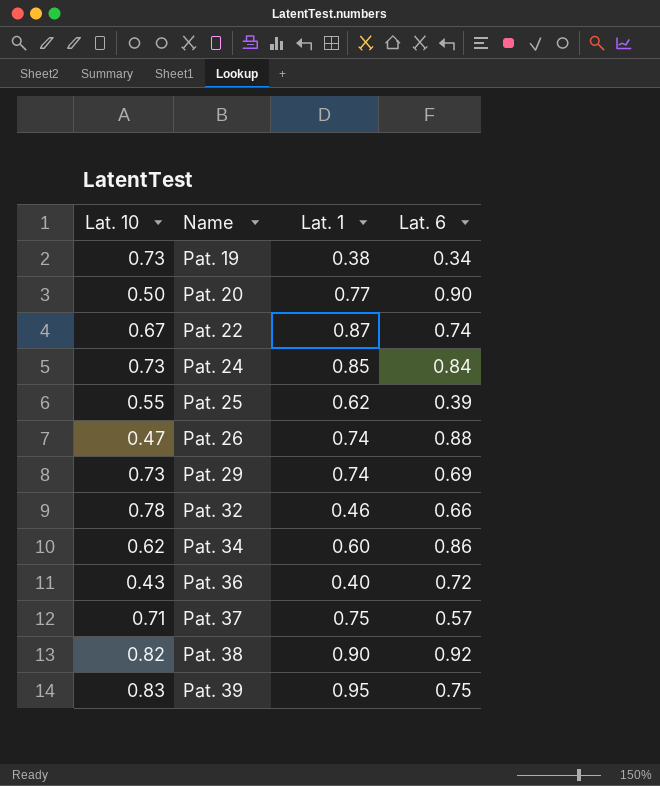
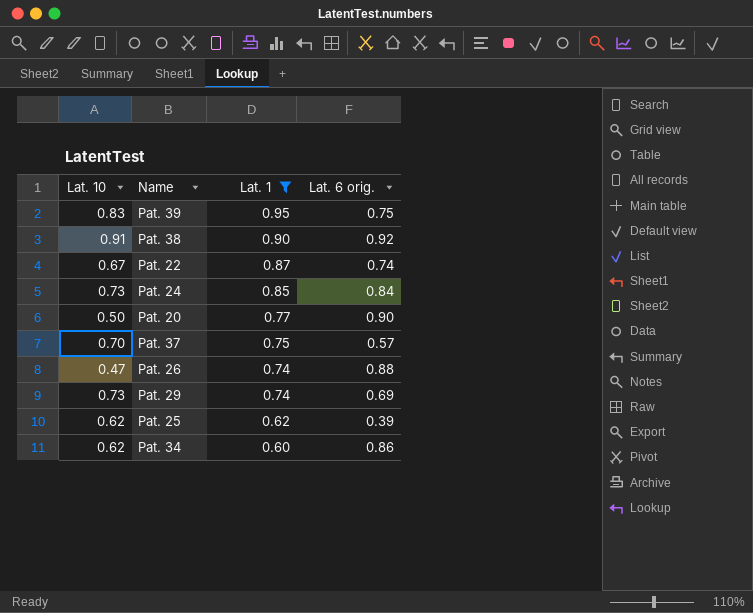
filter: none -> Lat. 1 >= 0.60
row order: Name ascending -> Lat. 1 descending
column name: Lat. 6 -> Lat. 6 orig.
Pat. 38 | Lat. 10: 0.82 -> 0.91
Pat. 37 | Lat. 10: 0.71 -> 0.70
Pat. 25 | Lat. 10: 0.55 -> 0.62

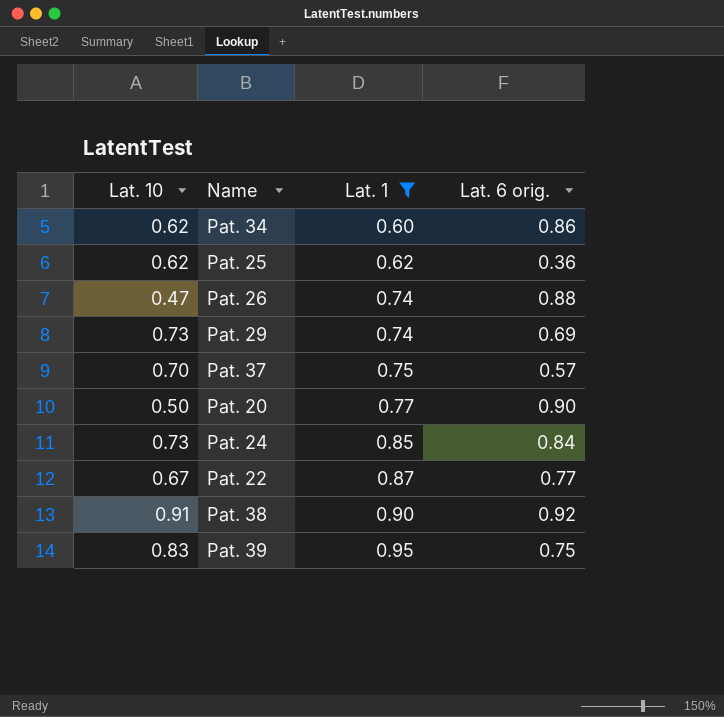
row order: Lat. 1 descending -> Lat. 1 ascending
Pat. 25 | Lat. 6 orig.: 0.39 -> 0.36
Pat. 22 | Lat. 6 orig.: 0.74 -> 0.77

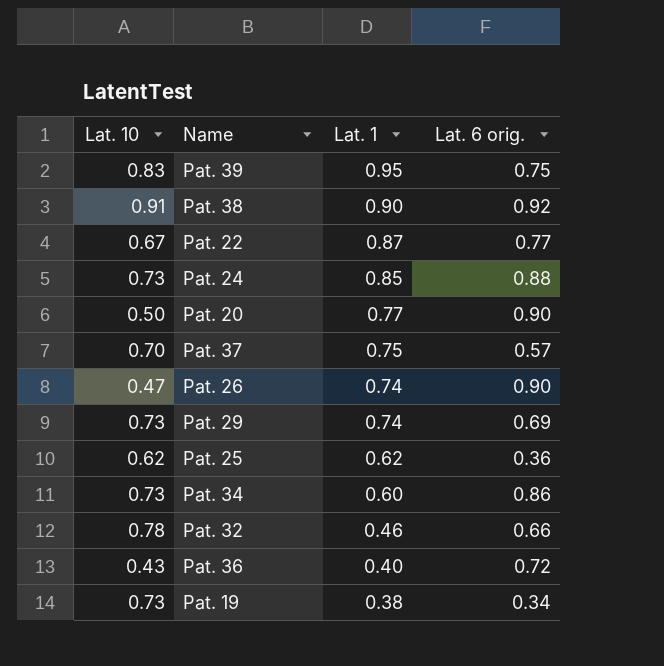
filter: Lat. 1 >= 0.60 -> none
row order: Lat. 1 ascending -> Lat. 1 descending
Pat. 24 | Lat. 6 orig.: 0.84 -> 0.88
Pat. 26 | Lat. 6 orig.: 0.88 -> 0.90
Pat. 34 | Lat. 10: 0.62 -> 0.73

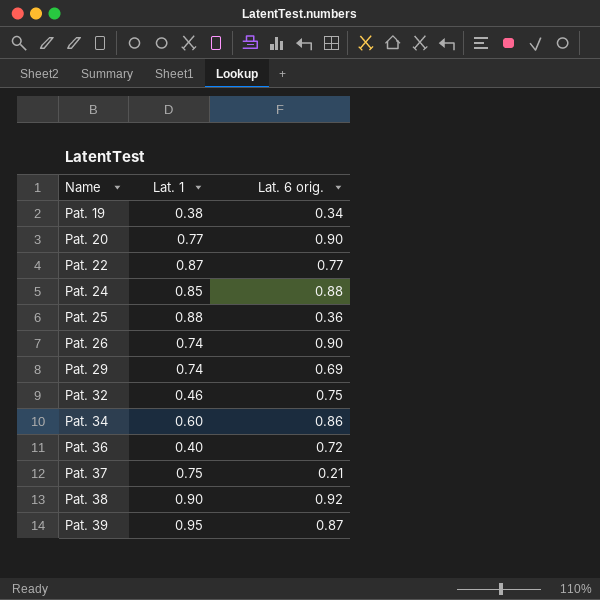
row order: Lat. 1 descending -> Name ascending
column Lat. 10 | position: 1 -> none
Pat. 25 | Lat. 1: 0.62 -> 0.88
Pat. 32 | Lat. 6 orig.: 0.66 -> 0.75
Pat. 37 | Lat. 6 orig.: 0.57 -> 0.21
Pat. 39 | Lat. 6 orig.: 0.75 -> 0.87

